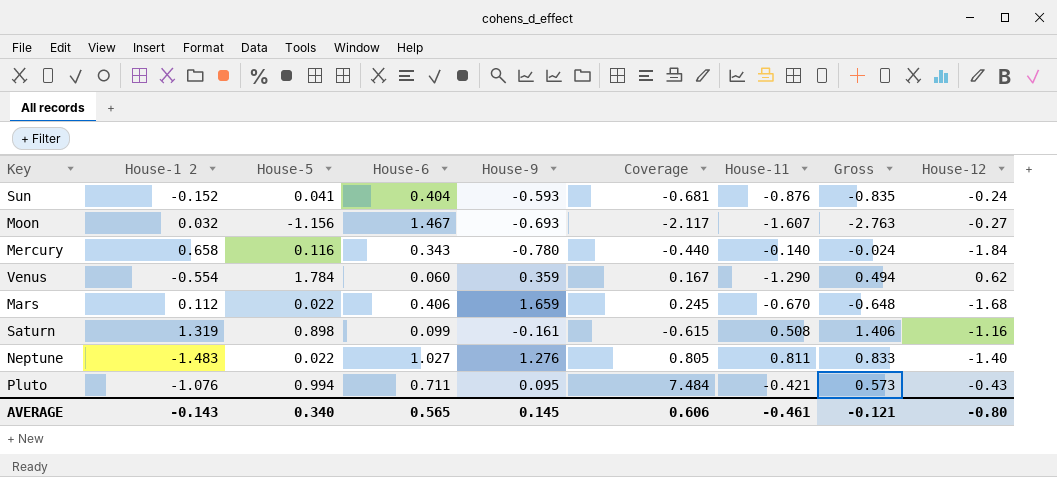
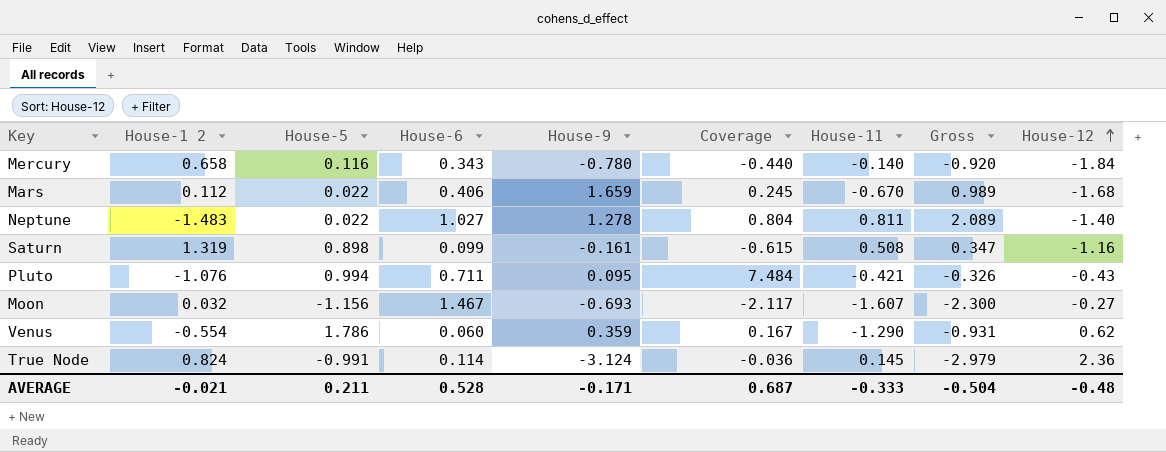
row order: none -> House-12 ascending
column Gross | formula: [House-5] + [House-11] -> [House-9] + [House-11]
row Sun: -0.152 | 0.041 | 0.404 | -0.593 | -0.681 | -0.876 | -0.835 | -0.24 -> none
Neptune | House-9: 1.276 -> 1.278
Neptune | Coverage: 0.805 -> 0.804
Venus | House-5: 1.784 -> 1.786
row True Node: none -> 0.824 | -0.991 | 0.114 | -3.124 | -0.036 | 0.145 | -2.979 | 2.36
AVERAGE | House-1 2: -0.143 -> -0.021
AVERAGE | House-5: 0.340 -> 0.211
AVERAGE | House-6: 0.565 -> 0.528
AVERAGE | House-9: 0.145 -> -0.171
AVERAGE | Coverage: 0.606 -> 0.687
AVERAGE | House-11: -0.461 -> -0.333
AVERAGE | Gross: -0.121 -> -0.504
AVERAGE | House-12: -0.80 -> -0.48

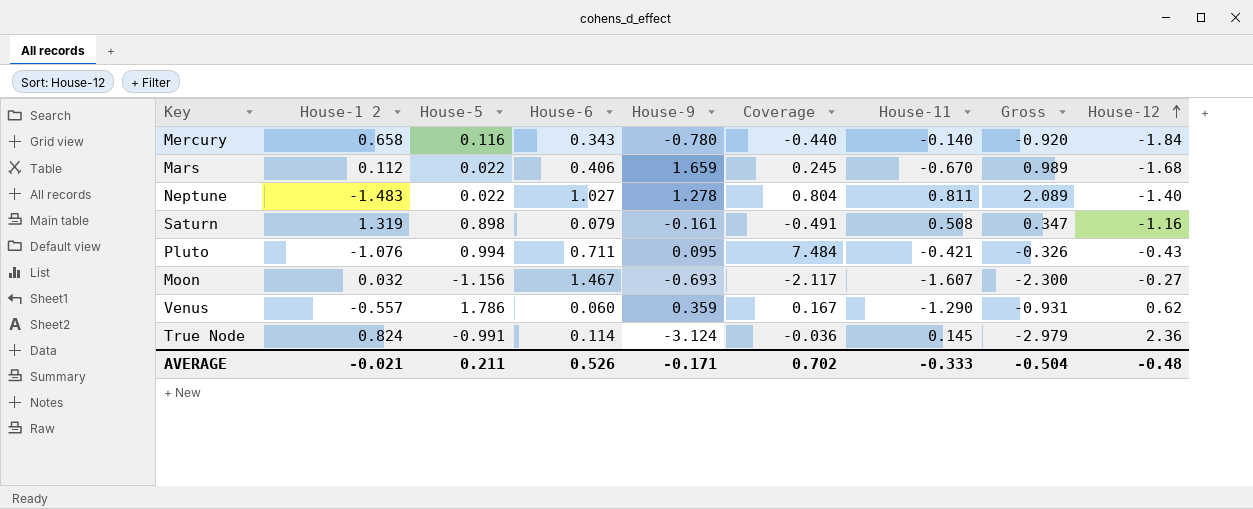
Saturn | House-6: 0.099 -> 0.079
Saturn | Coverage: -0.615 -> -0.491
Venus | House-1 2: -0.554 -> -0.557
AVERAGE | House-6: 0.528 -> 0.526
AVERAGE | Coverage: 0.687 -> 0.702

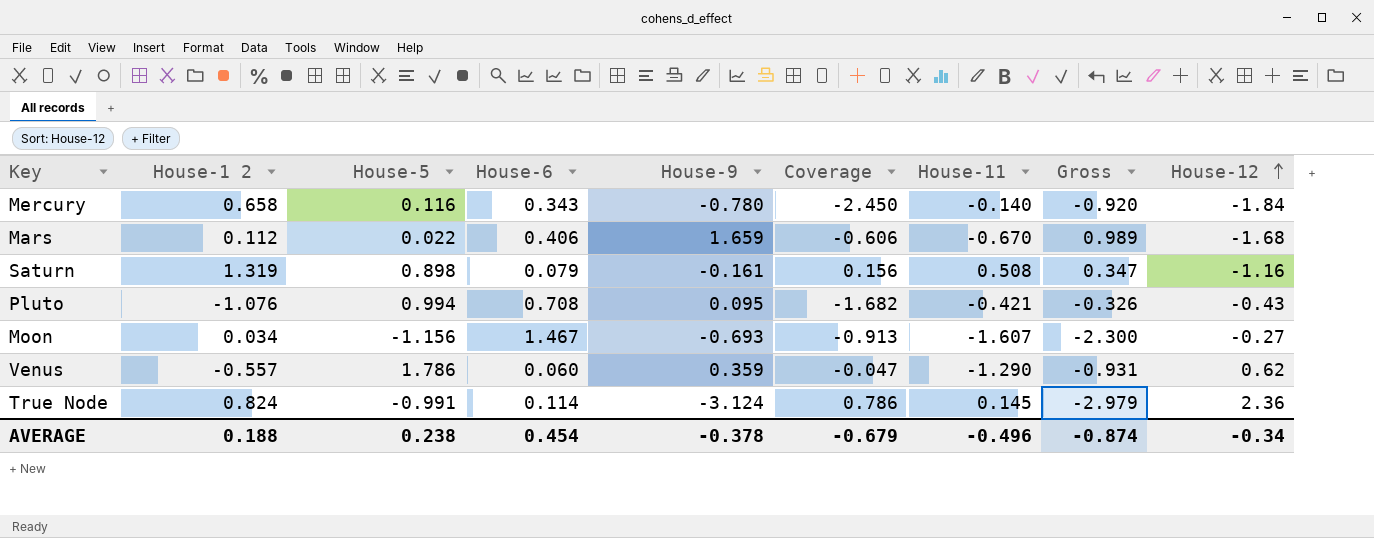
column Coverage | formula: [House-6] / [House-9] -> [House-6] / [House-11]
row Neptune: -1.483 | 0.022 | 1.027 | 1.278 | 0.804 | 0.811 | 2.089 | -1.40 -> none
Pluto | House-6: 0.711 -> 0.708
Moon | House-1 2: 0.032 -> 0.034
AVERAGE | House-1 2: -0.021 -> 0.188
AVERAGE | House-5: 0.211 -> 0.238
AVERAGE | House-6: 0.526 -> 0.454
AVERAGE | House-9: -0.171 -> -0.378
AVERAGE | Coverage: 0.702 -> -0.679
AVERAGE | House-11: -0.333 -> -0.496
AVERAGE | Gross: -0.504 -> -0.874
AVERAGE | House-12: -0.48 -> -0.34

